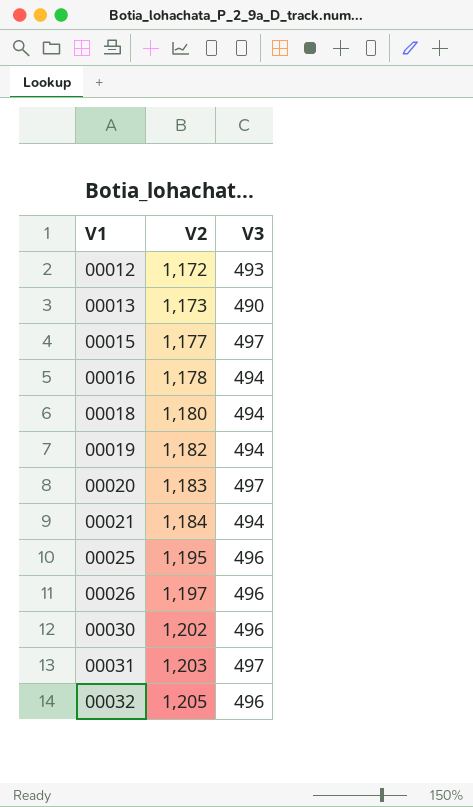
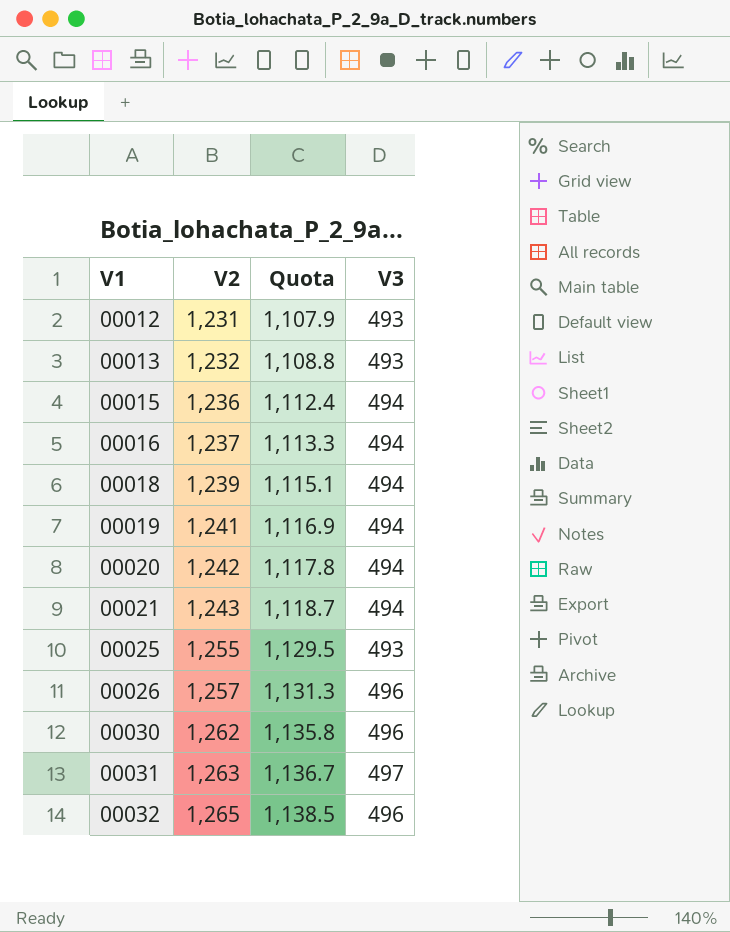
column Quota | formula: none -> [V2] * 0.9
00012 | V2: 1,172 -> 1,231
00013 | V2: 1,173 -> 1,232
00013 | V3: 490 -> 493
00015 | V2: 1,177 -> 1,236
00015 | V3: 497 -> 494
00016 | V2: 1,178 -> 1,237
00018 | V2: 1,180 -> 1,239
00019 | V2: 1,182 -> 1,241
00020 | V2: 1,183 -> 1,242
00020 | V3: 497 -> 494
00021 | V2: 1,184 -> 1,243
00025 | V2: 1,195 -> 1,255
00025 | V3: 496 -> 493
00026 | V2: 1,197 -> 1,257
00030 | V2: 1,202 -> 1,262
00031 | V2: 1,203 -> 1,263
00032 | V2: 1,205 -> 1,265

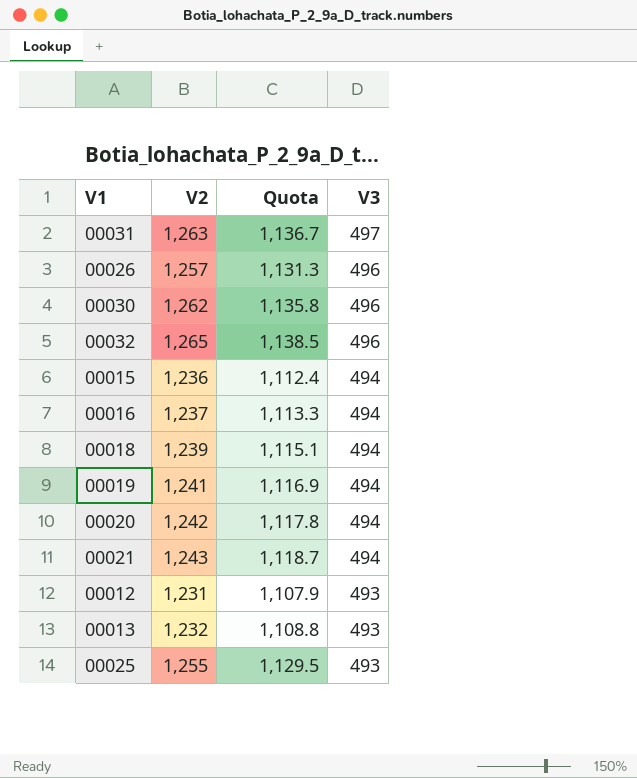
row order: V1 ascending -> V3 descending

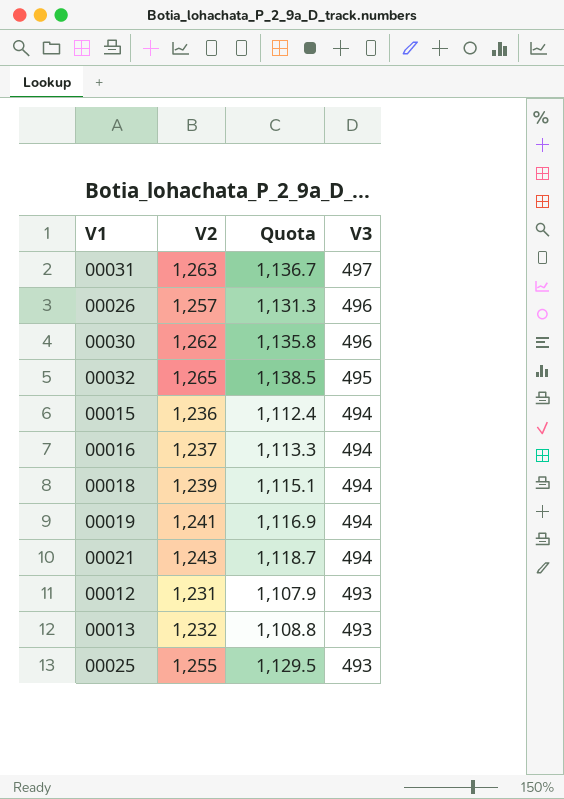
row 00020: 1,242 | 1,117.8 | 494 -> none
00032 | V3: 496 -> 495

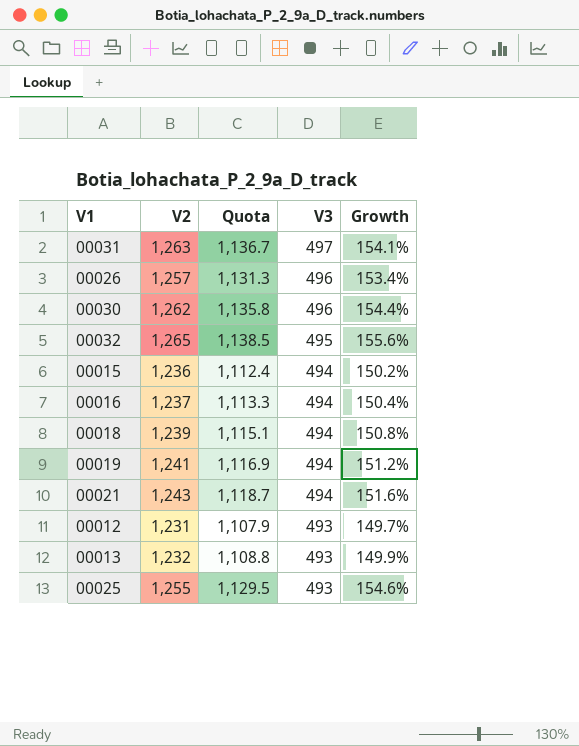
column Growth | formula: none -> ([V2] - [V3]) / [V3]

